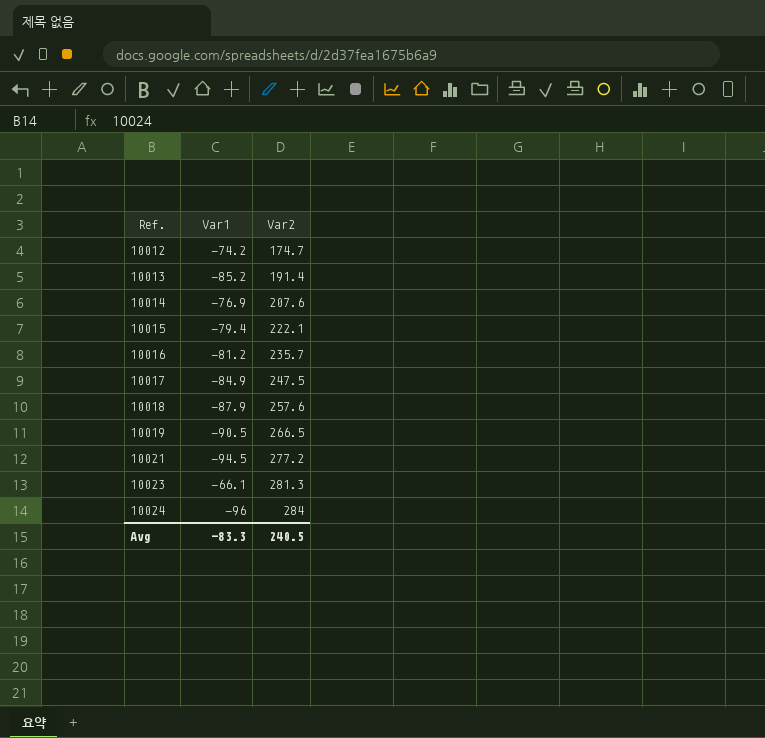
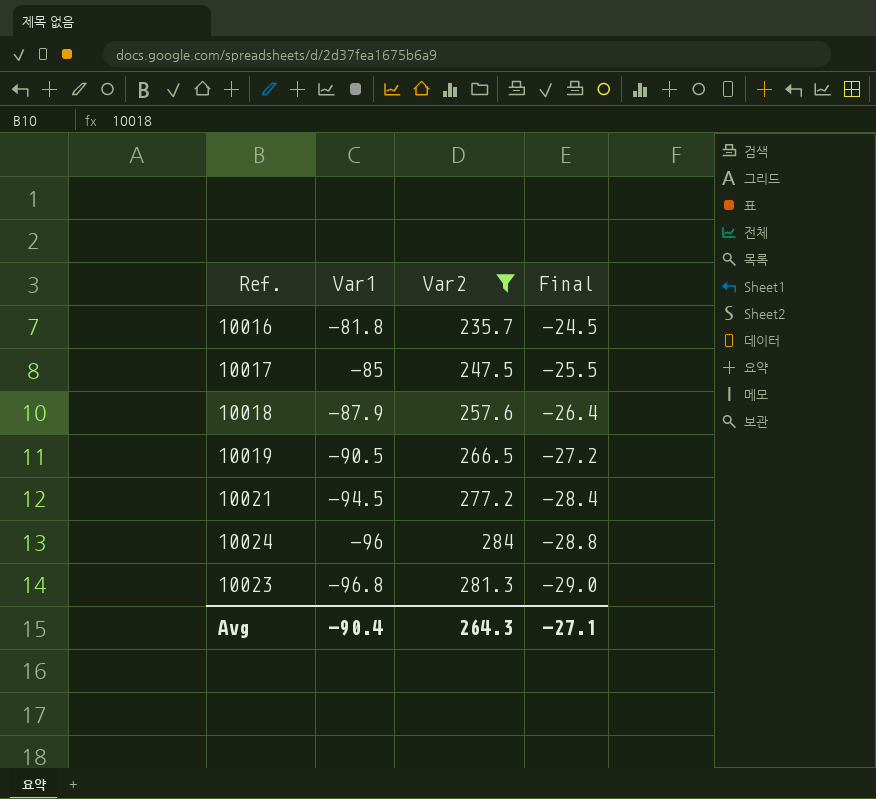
filter: none -> Var2 >= 235.7
row order: Ref. ascending -> Var1 descending
column Final | formula: none -> [Var1] * 0.3
10016 | Var1: -81.2 -> -81.8
10017 | Var1: -84.9 -> -85
10023 | Var1: -66.1 -> -96.8
Avg | Var1: -83.3 -> -90.4
Avg | Var2: 240.5 -> 264.3

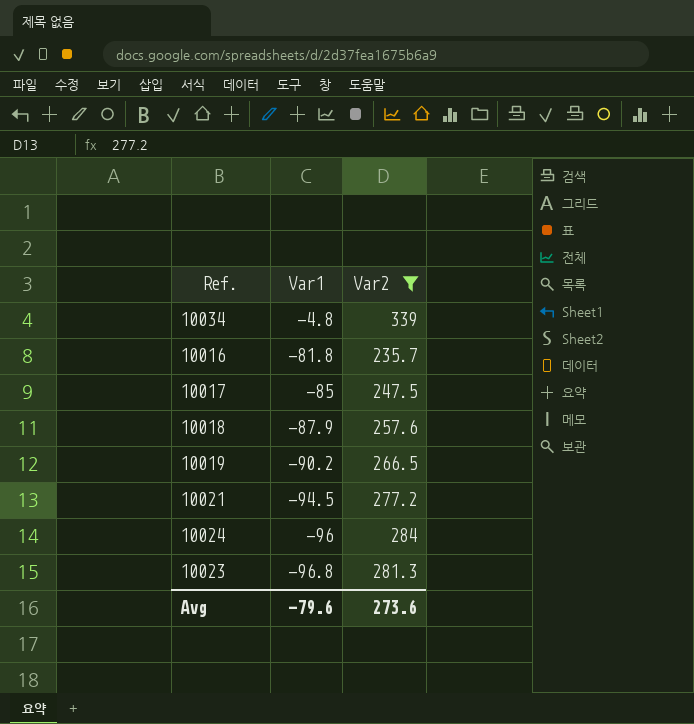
column Final | formula: [Var1] * 0.3 -> none
row 10034: none -> -4.8 | 339
10019 | Var1: -90.5 -> -90.2
Avg | Var1: -90.4 -> -79.6
Avg | Var2: 264.3 -> 273.6

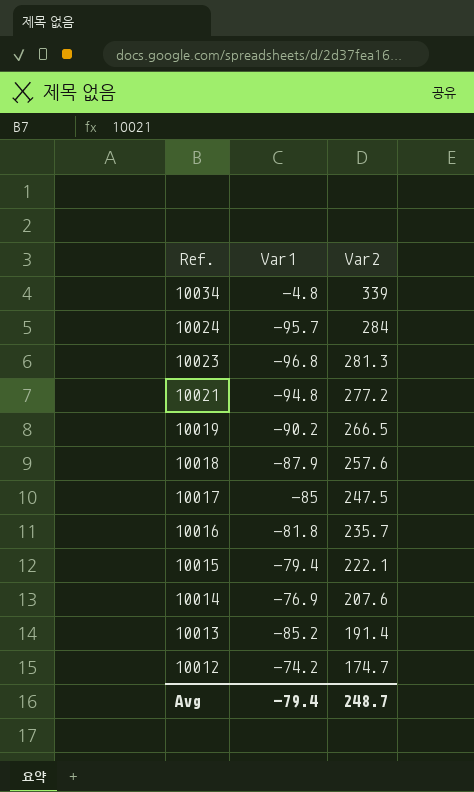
filter: Var2 >= 235.7 -> none
row order: Var1 descending -> Ref. descending
10024 | Var1: -96 -> -95.7
10021 | Var1: -94.5 -> -94.8
Avg | Var1: -79.6 -> -79.4
Avg | Var2: 273.6 -> 248.7

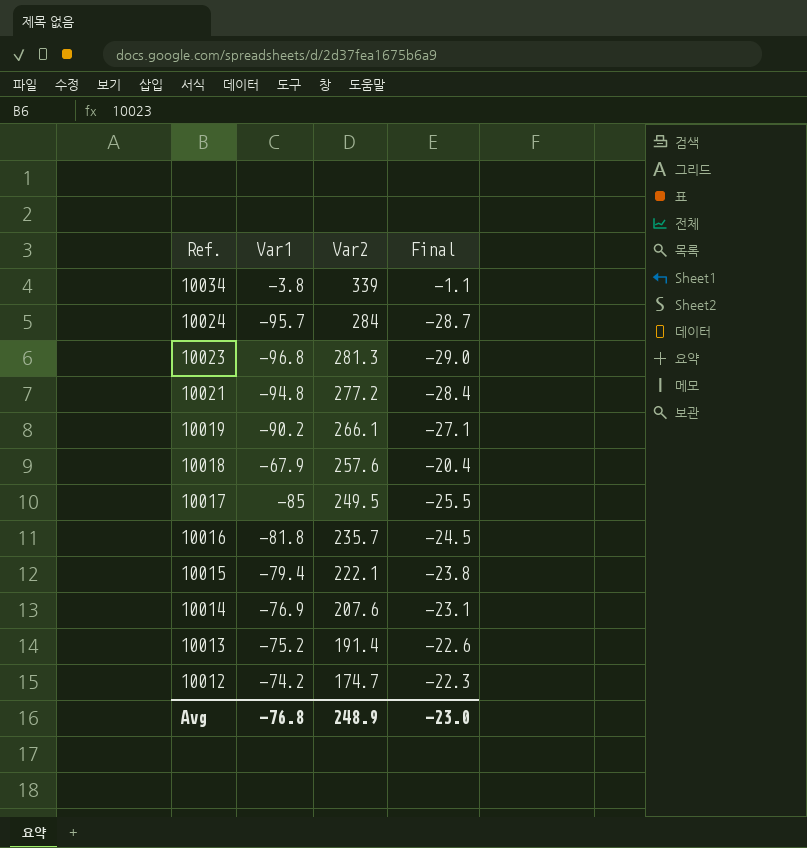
column Final | formula: none -> [Var1] * 0.3
10034 | Var1: -4.8 -> -3.8
10019 | Var2: 266.5 -> 266.1
10018 | Var1: -87.9 -> -67.9
10017 | Var2: 247.5 -> 249.5
10013 | Var1: -85.2 -> -75.2
Avg | Var1: -79.4 -> -76.8
Avg | Var2: 248.7 -> 248.9

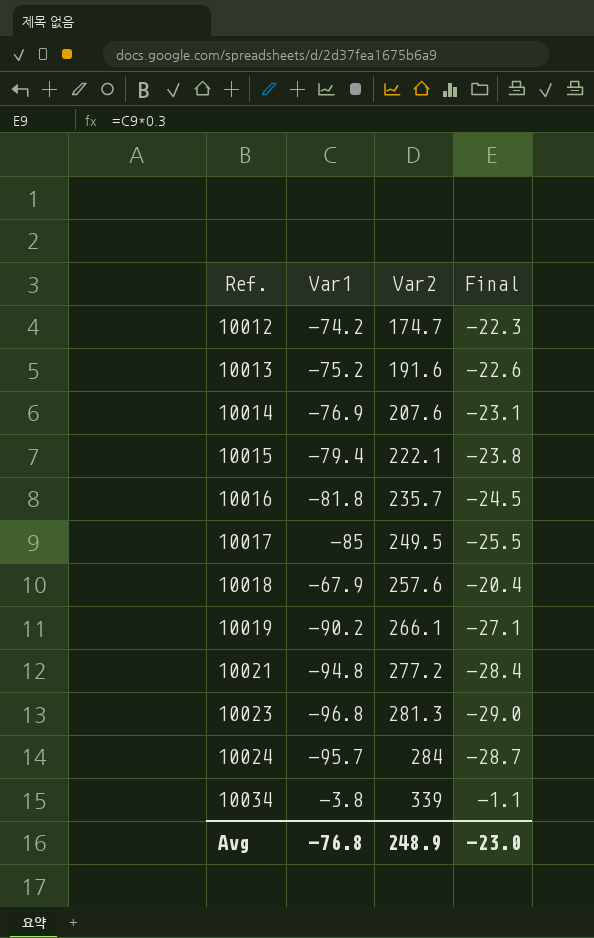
row order: Ref. descending -> Ref. ascending
10013 | Var2: 191.4 -> 191.6

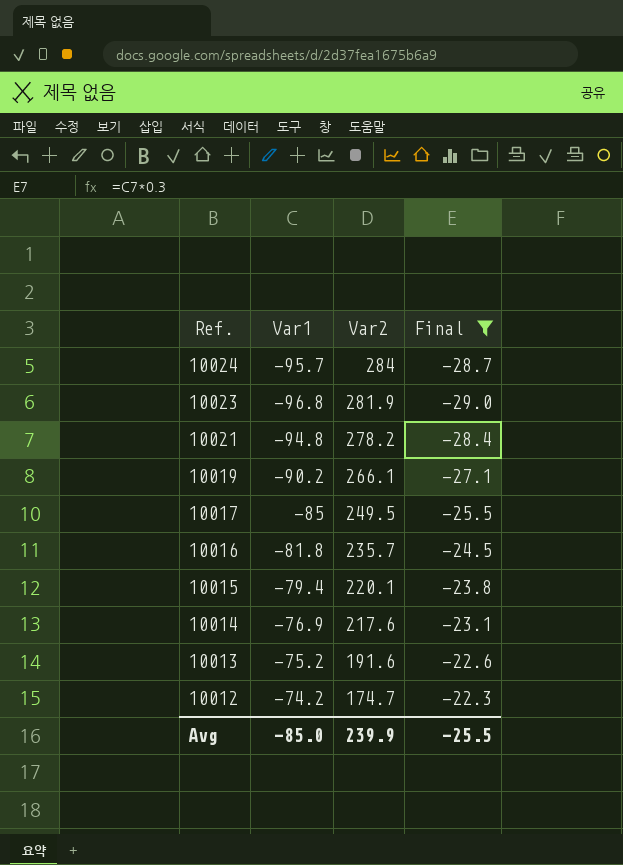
filter: none -> Final <= -22.3
row order: Ref. ascending -> Ref. descending
10023 | Var2: 281.3 -> 281.9
10021 | Var2: 277.2 -> 278.2
10015 | Var2: 222.1 -> 220.1
10014 | Var2: 207.6 -> 217.6
Avg | Var1: -76.8 -> -85.0
Avg | Var2: 248.9 -> 239.9
Avg | Final: -23.0 -> -25.5

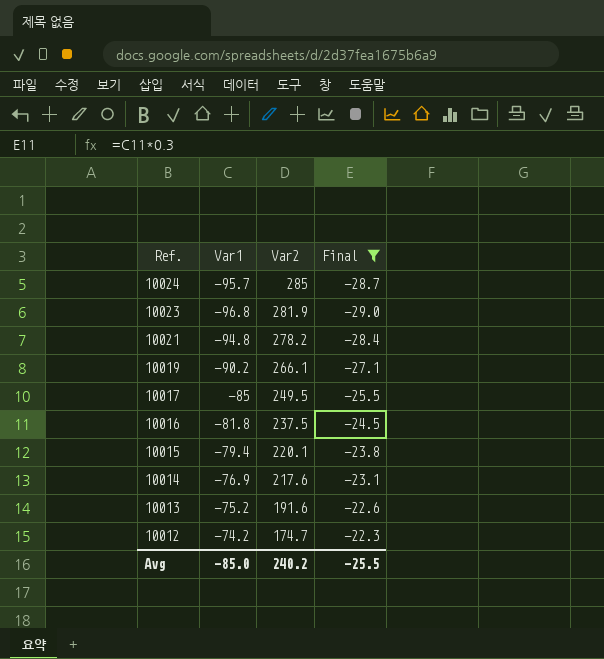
10024 | Var2: 284 -> 285
10016 | Var2: 235.7 -> 237.5
Avg | Var2: 239.9 -> 240.2

